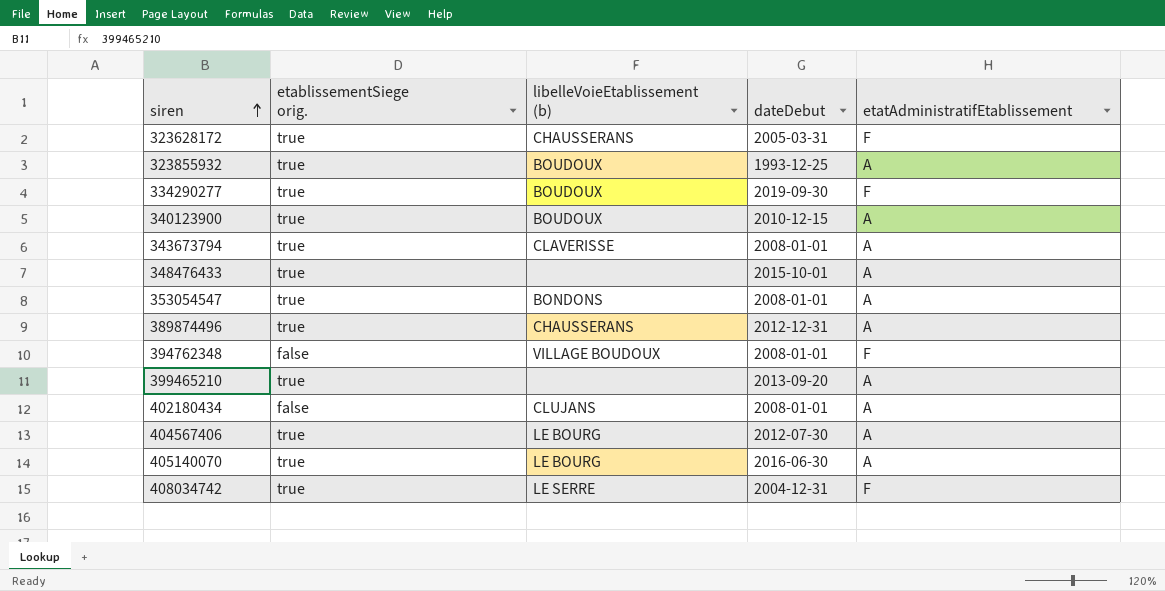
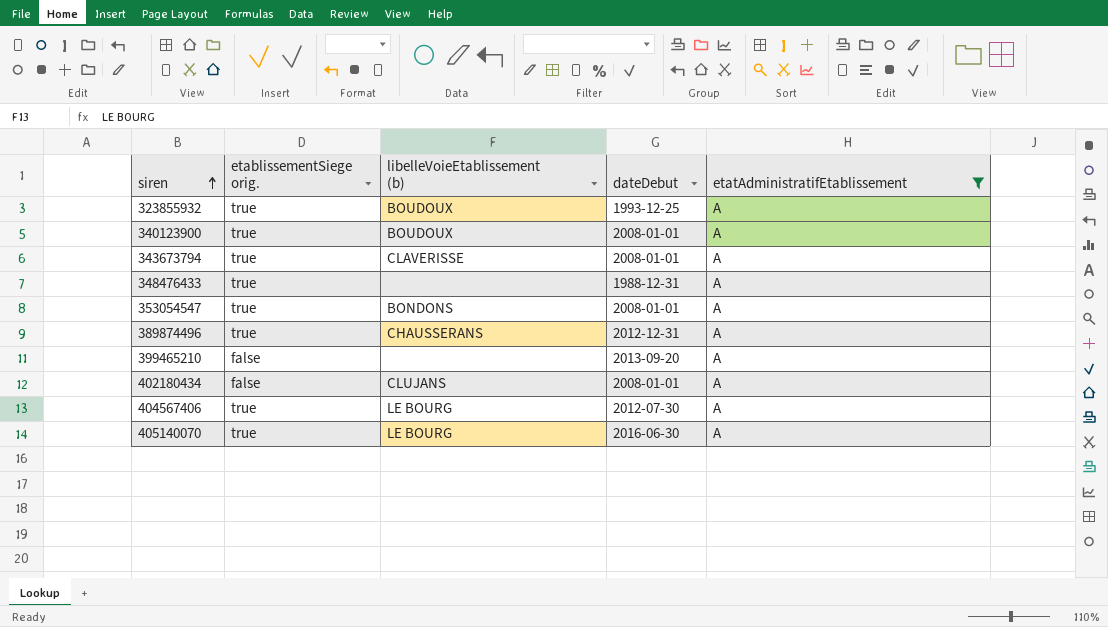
filter: none -> etatAdministratifEtablissement = A
340123900 | dateDebut: 2010-12-15 -> 2008-01-01
348476433 | dateDebut: 2015-10-01 -> 1988-12-31
399465210 | etablissementSiege orig.: true -> false

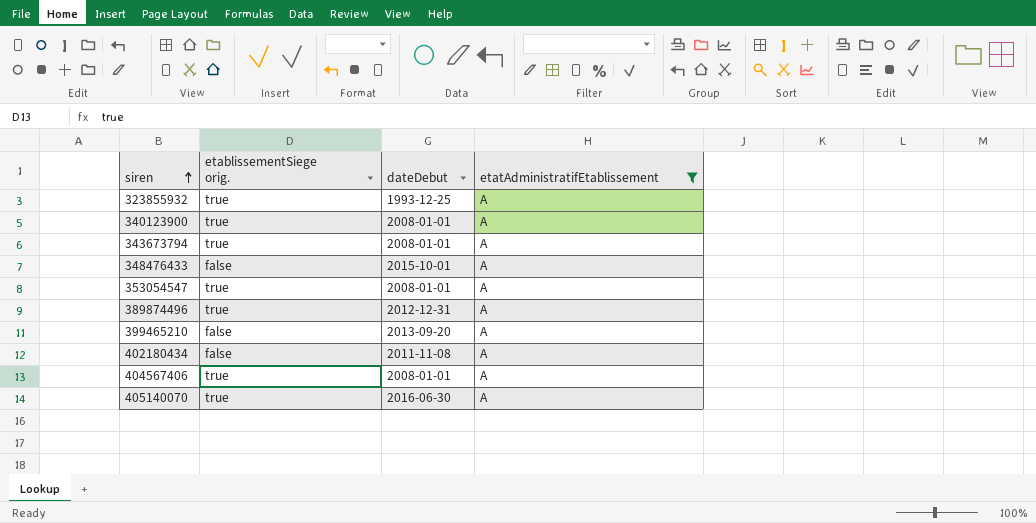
column libelleVoieEtablissement (b) | position: 3 -> none
348476433 | etablissementSiege orig.: true -> false
348476433 | dateDebut: 1988-12-31 -> 2015-10-01
402180434 | dateDebut: 2008-01-01 -> 2011-11-08
404567406 | dateDebut: 2012-07-30 -> 2008-01-01

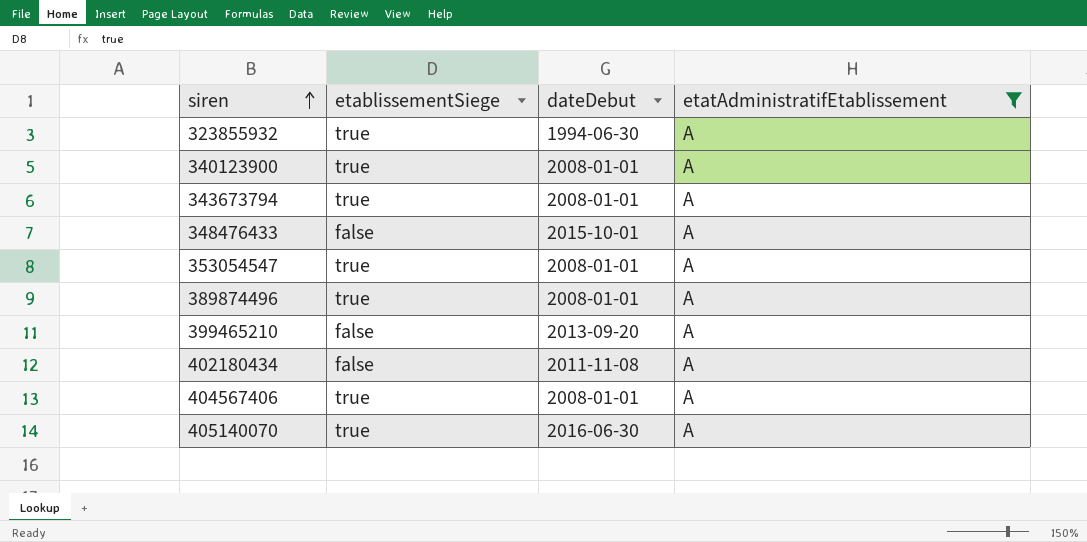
column name: etablissementSiege orig. -> etablissementSiege
323855932 | dateDebut: 1993-12-25 -> 1994-06-30
389874496 | dateDebut: 2012-12-31 -> 2008-01-01

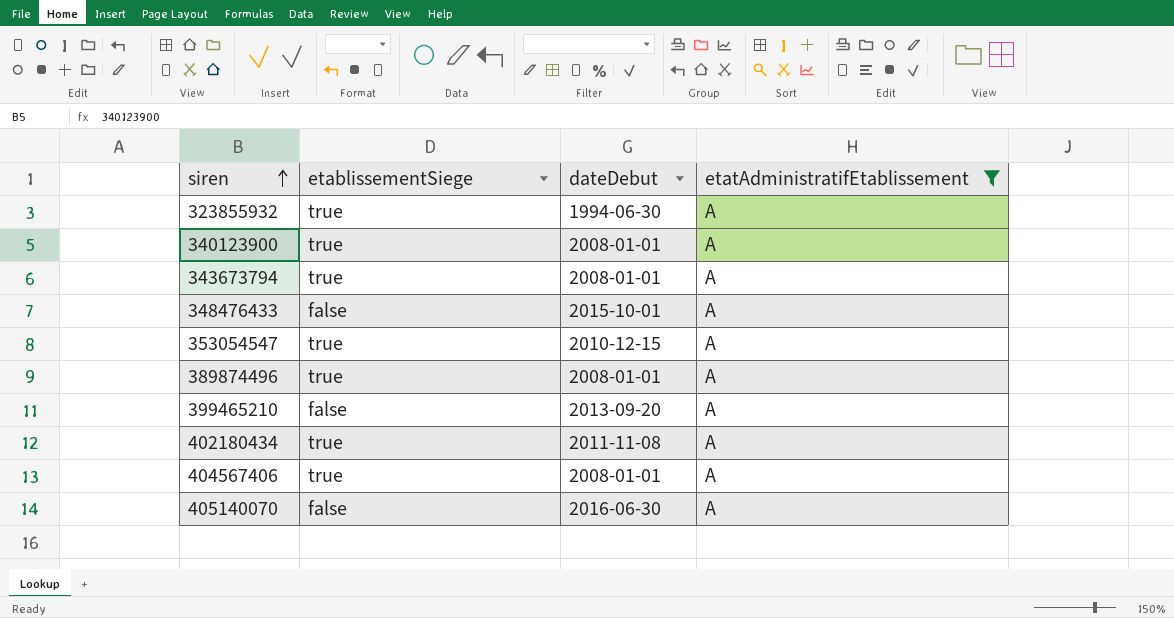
353054547 | dateDebut: 2008-01-01 -> 2010-12-15
402180434 | etablissementSiege: false -> true
405140070 | etablissementSiege: true -> false

